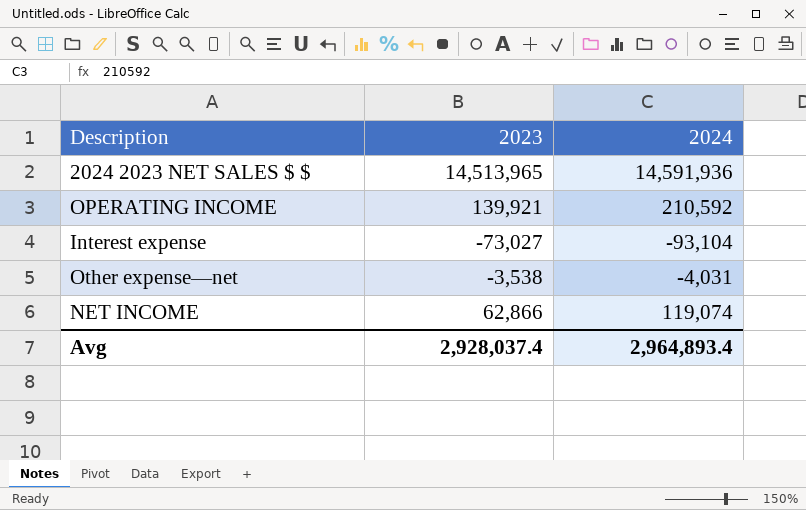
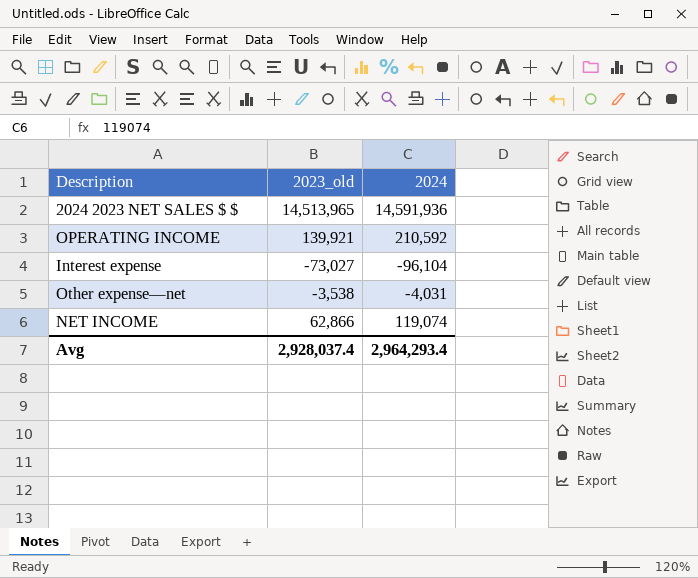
column name: 2023 -> 2023_old
Interest expense | 2024: -93,104 -> -96,104
Avg | 2024: 2,964,893.4 -> 2,964,293.4

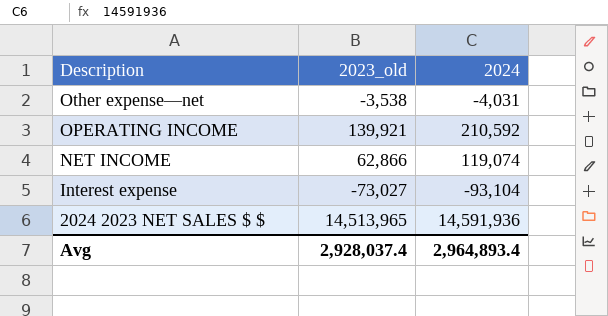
row order: none -> Description descending
Interest expense | 2024: -96,104 -> -93,104
Avg | 2024: 2,964,293.4 -> 2,964,893.4

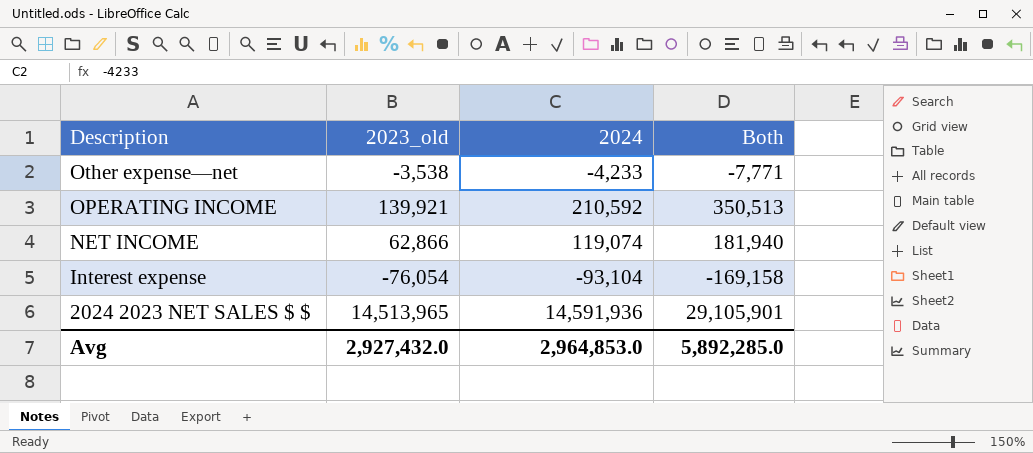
column Both | formula: none -> [2023_old] + [2024]
Other expense—net | 2024: -4,031 -> -4,233
Interest expense | 2023_old: -73,027 -> -76,054
Avg | 2023_old: 2,928,037.4 -> 2,927,432.0
Avg | 2024: 2,964,893.4 -> 2,964,853.0

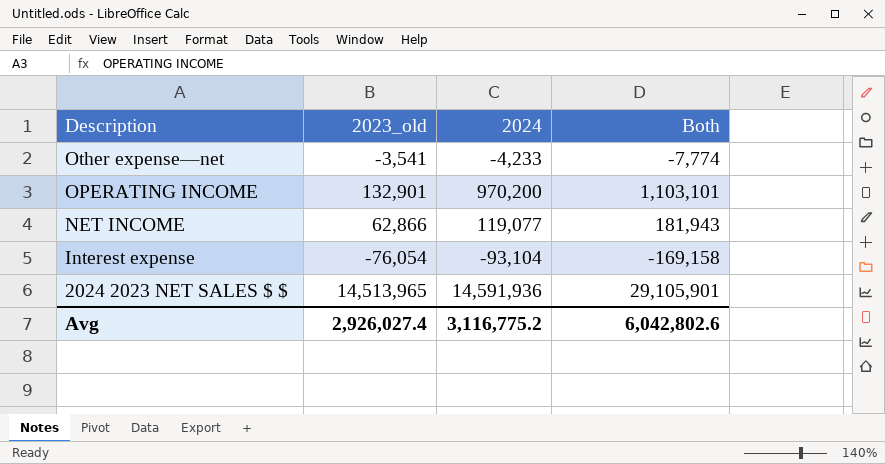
Other expense—net | 2023_old: -3,538 -> -3,541
Other expense—net | Both: -7,771 -> -7,774
OPERATING INCOME | 2023_old: 139,921 -> 132,901
OPERATING INCOME | 2024: 210,592 -> 970,200
OPERATING INCOME | Both: 350,513 -> 1,103,101
NET INCOME | 2024: 119,074 -> 119,077
NET INCOME | Both: 181,940 -> 181,943
Avg | 2023_old: 2,927,432.0 -> 2,926,027.4
Avg | 2024: 2,964,853.0 -> 3,116,775.2
Avg | Both: 5,892,285.0 -> 6,042,802.6

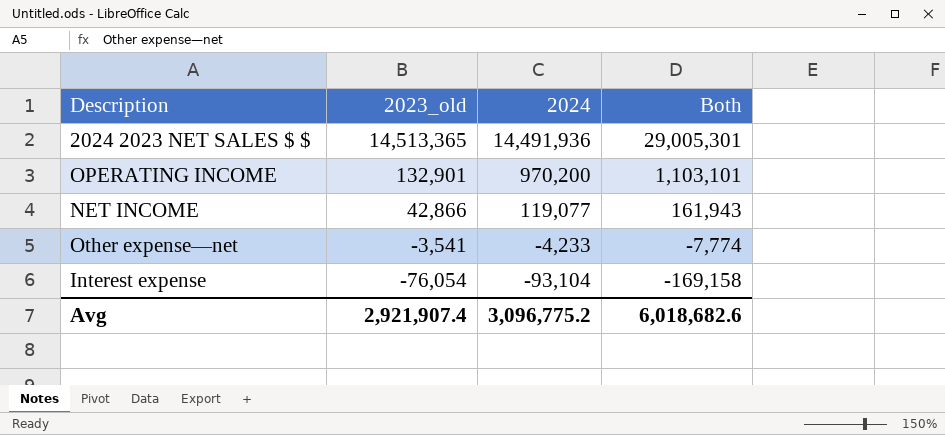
row order: Description descending -> 2023_old descending
2024 2023 NET SALES $ $ | 2023_old: 14,513,965 -> 14,513,365
2024 2023 NET SALES $ $ | 2024: 14,591,936 -> 14,491,936
2024 2023 NET SALES $ $ | Both: 29,105,901 -> 29,005,301
NET INCOME | 2023_old: 62,866 -> 42,866
NET INCOME | Both: 181,943 -> 161,943
Avg | 2023_old: 2,926,027.4 -> 2,921,907.4
Avg | 2024: 3,116,775.2 -> 3,096,775.2
Avg | Both: 6,042,802.6 -> 6,018,682.6

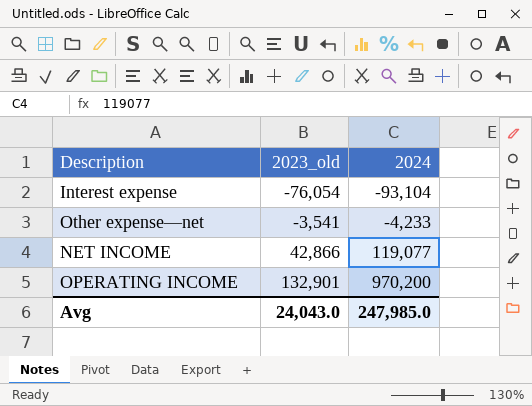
row order: 2023_old descending -> 2023_old ascending
column Both | formula: [2023_old] + [2024] -> none
row 2024 2023 NET SALES $ $: 14,513,365 | 14,491,936 | 29,005,301 -> none
Avg | 2023_old: 2,921,907.4 -> 24,043.0
Avg | 2024: 3,096,775.2 -> 247,985.0

